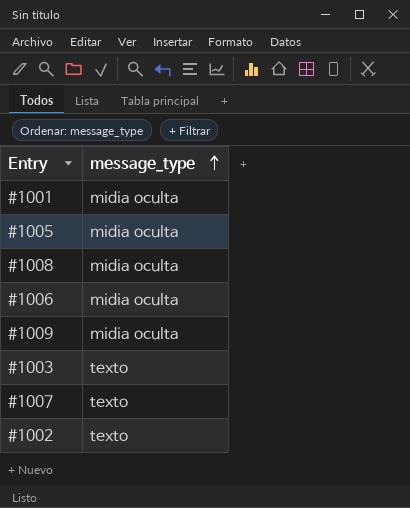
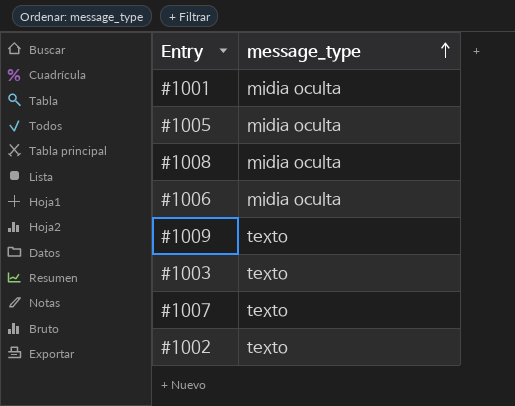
#1009 | message_type: midia oculta -> texto

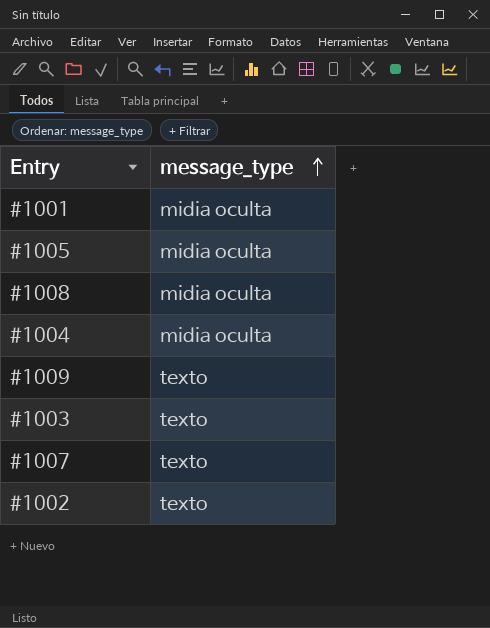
row #1006: midia oculta -> none
row #1004: none -> midia oculta

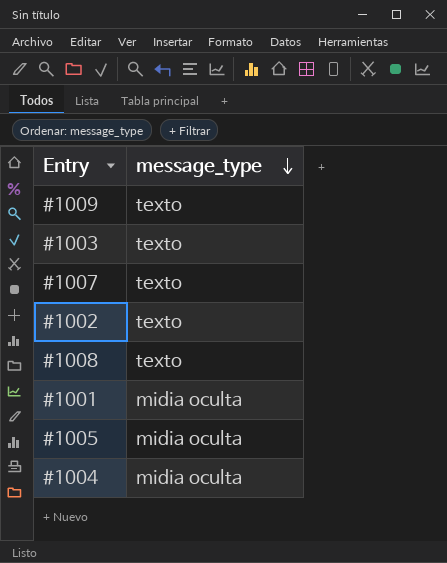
row order: message_type ascending -> message_type descending
#1008 | message_type: midia oculta -> texto

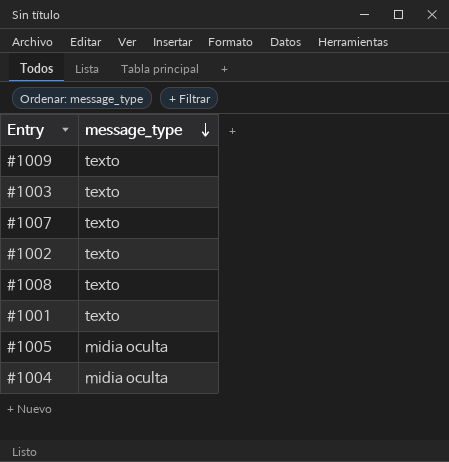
#1001 | message_type: midia oculta -> texto

